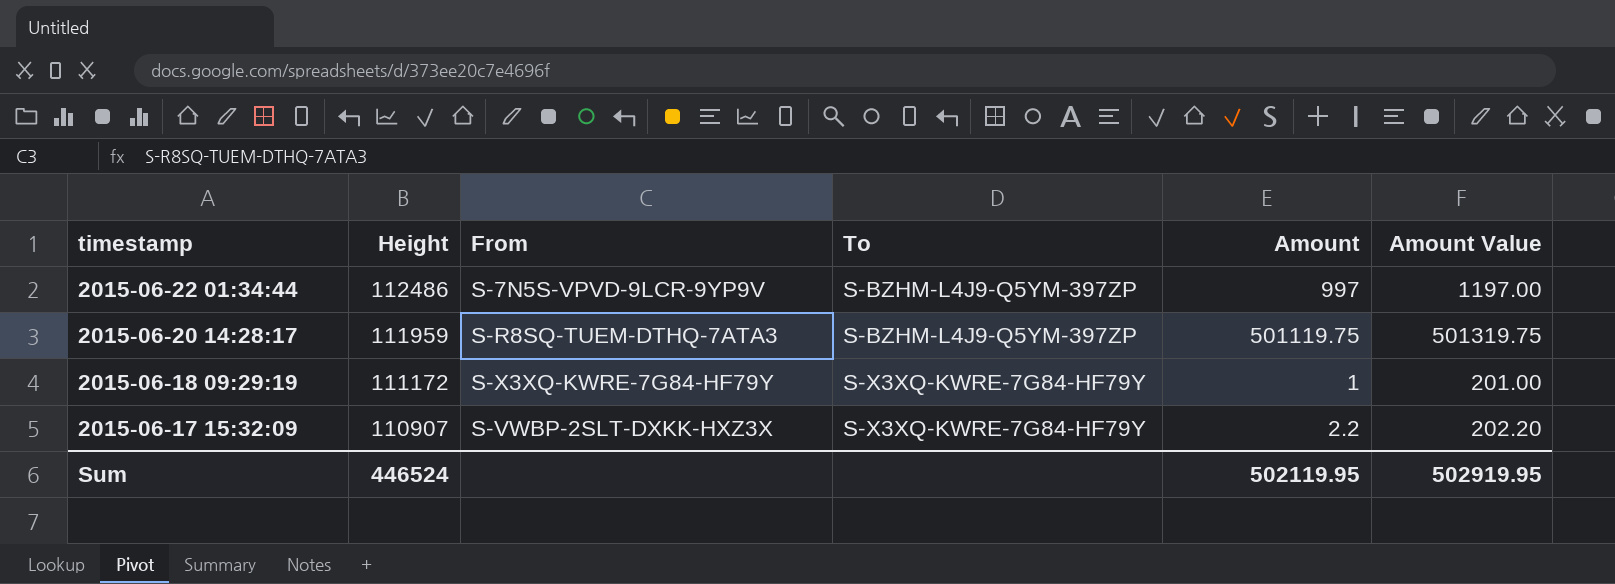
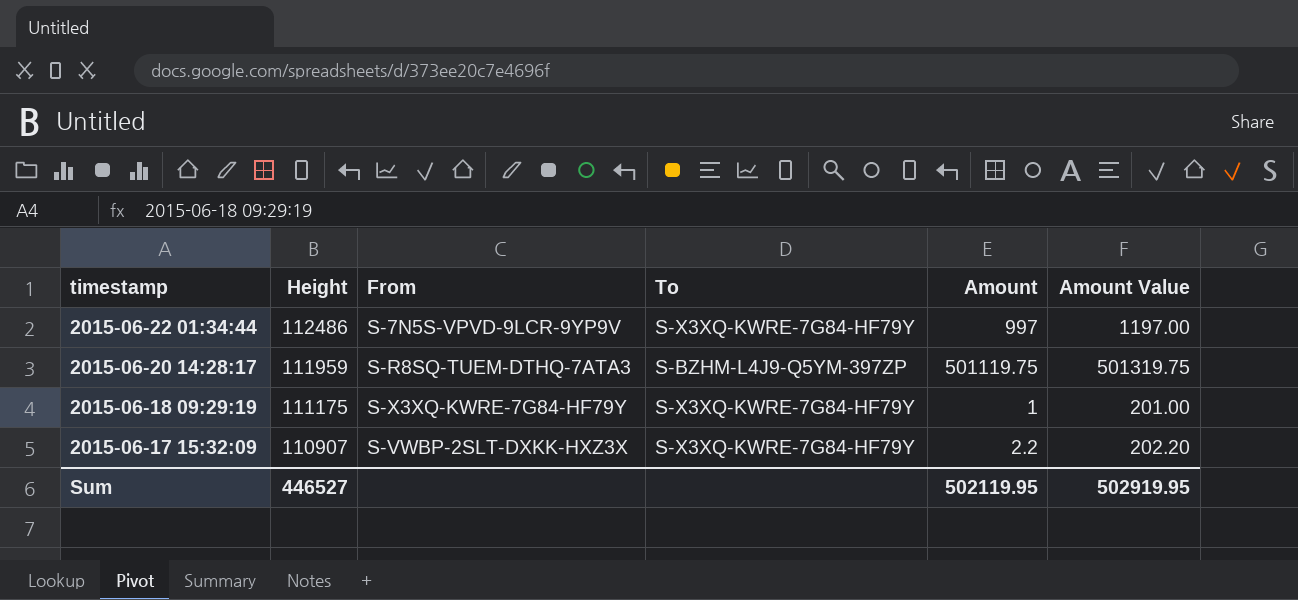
2015-06-22 01:34:44 | To: S-BZHM-L4J9-Q5YM-397ZP -> S-X3XQ-KWRE-7G84-HF79Y
2015-06-18 09:29:19 | Height: 111172 -> 111175
Sum | Height: 446524 -> 446527

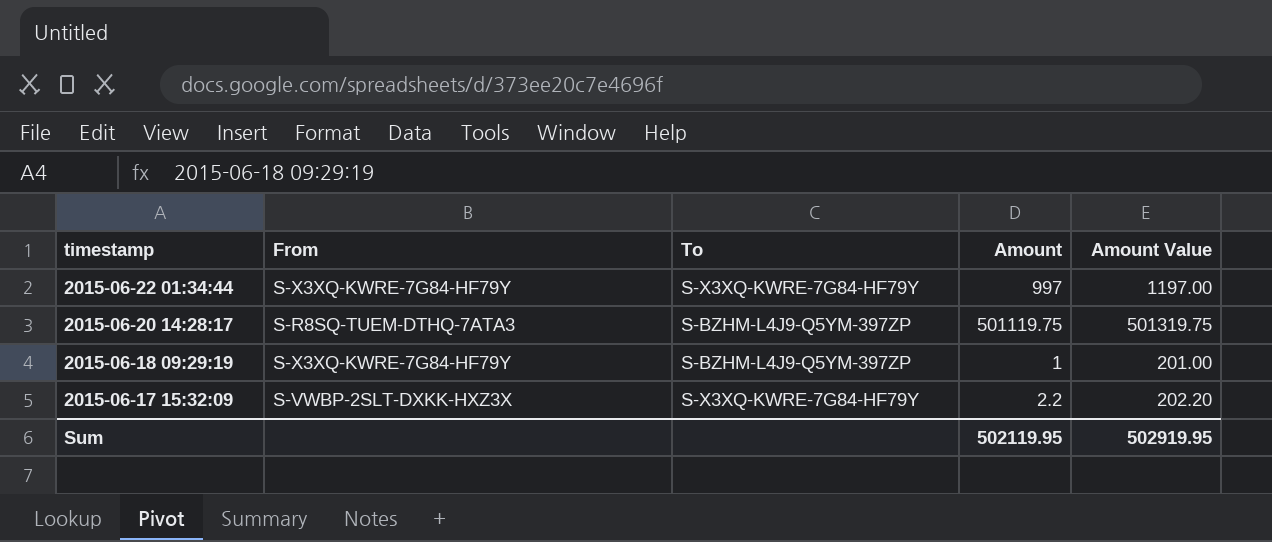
column Height | position: 2 -> none
2015-06-22 01:34:44 | From: S-7N5S-VPVD-9LCR-9YP9V -> S-X3XQ-KWRE-7G84-HF79Y
2015-06-18 09:29:19 | To: S-X3XQ-KWRE-7G84-HF79Y -> S-BZHM-L4J9-Q5YM-397ZP

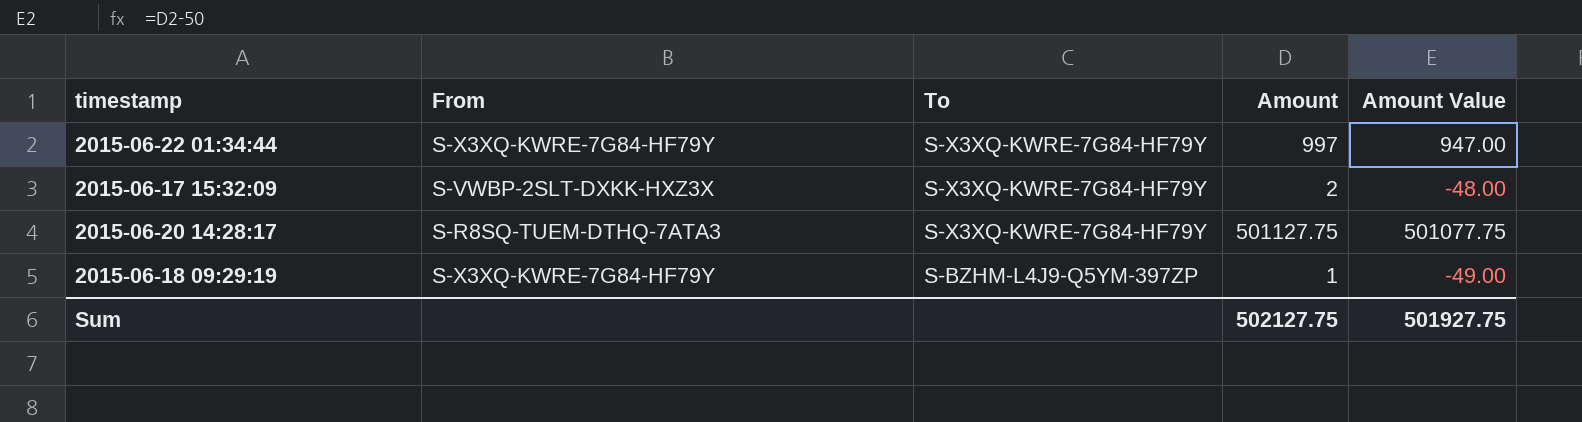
row order: timestamp descending -> To descending
column Amount Value | formula: [Amount] + 200 -> [Amount] - 50
2015-06-17 15:32:09 | Amount: 2.2 -> 2
2015-06-20 14:28:17 | To: S-BZHM-L4J9-Q5YM-397ZP -> S-X3XQ-KWRE-7G84-HF79Y
2015-06-20 14:28:17 | Amount: 501119.75 -> 501127.75
Sum | Amount: 502119.95 -> 502127.75
Sum | Amount Value: 502919.95 -> 501927.75

